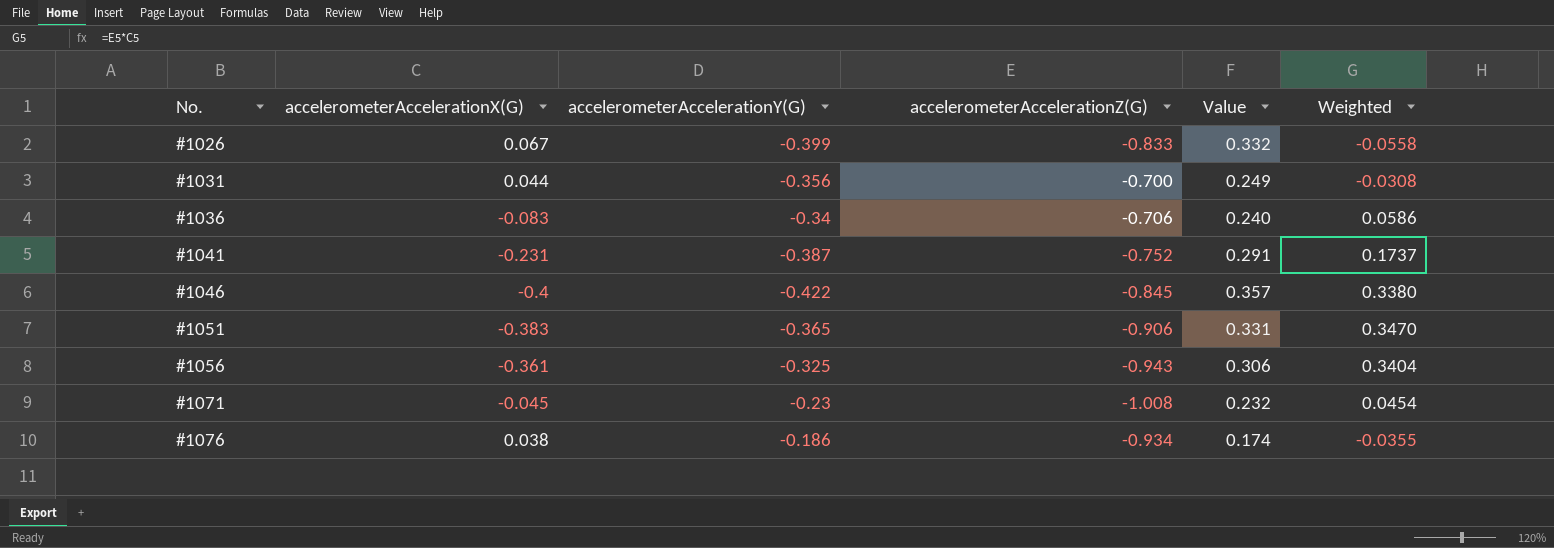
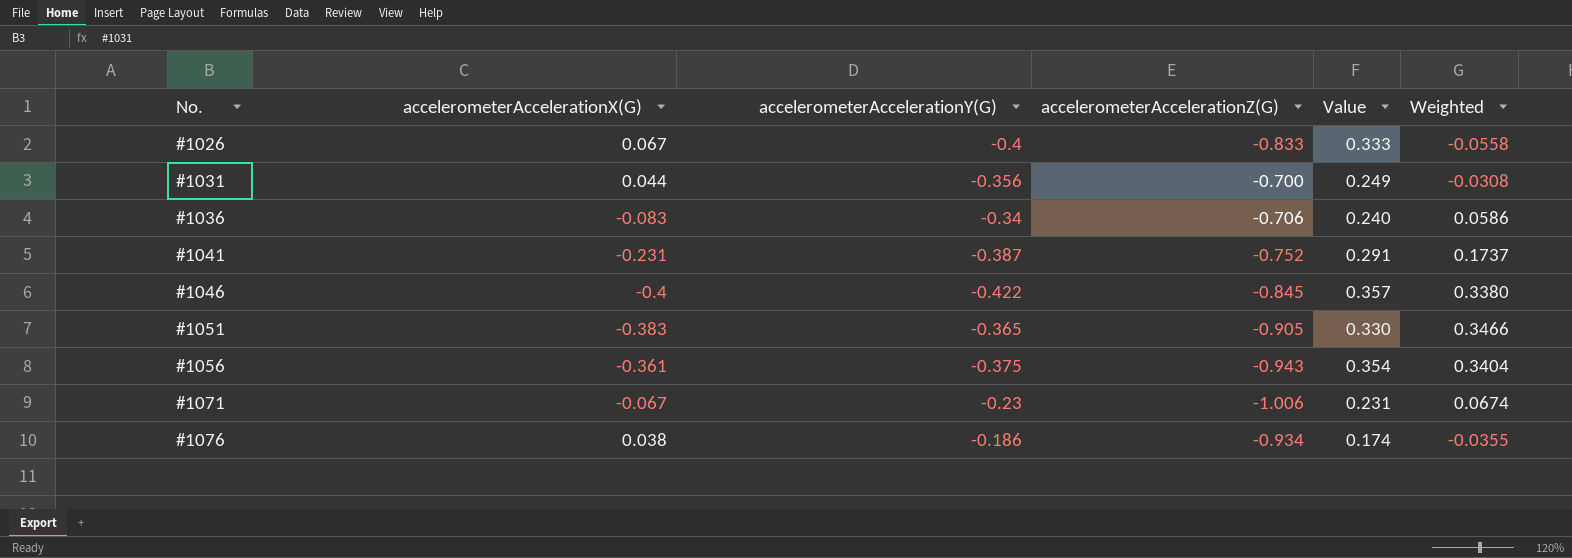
#1026 | accelerometerAccelerationY(G): -0.399 -> -0.4
#1026 | Value: 0.332 -> 0.333
#1051 | accelerometerAccelerationZ(G): -0.906 -> -0.905
#1051 | Value: 0.331 -> 0.330
#1051 | Weighted: 0.3470 -> 0.3466
#1056 | accelerometerAccelerationY(G): -0.325 -> -0.375
#1056 | Value: 0.306 -> 0.354
#1071 | accelerometerAccelerationX(G): -0.045 -> -0.067
#1071 | accelerometerAccelerationZ(G): -1.008 -> -1.006
#1071 | Value: 0.232 -> 0.231
#1071 | Weighted: 0.0454 -> 0.0674

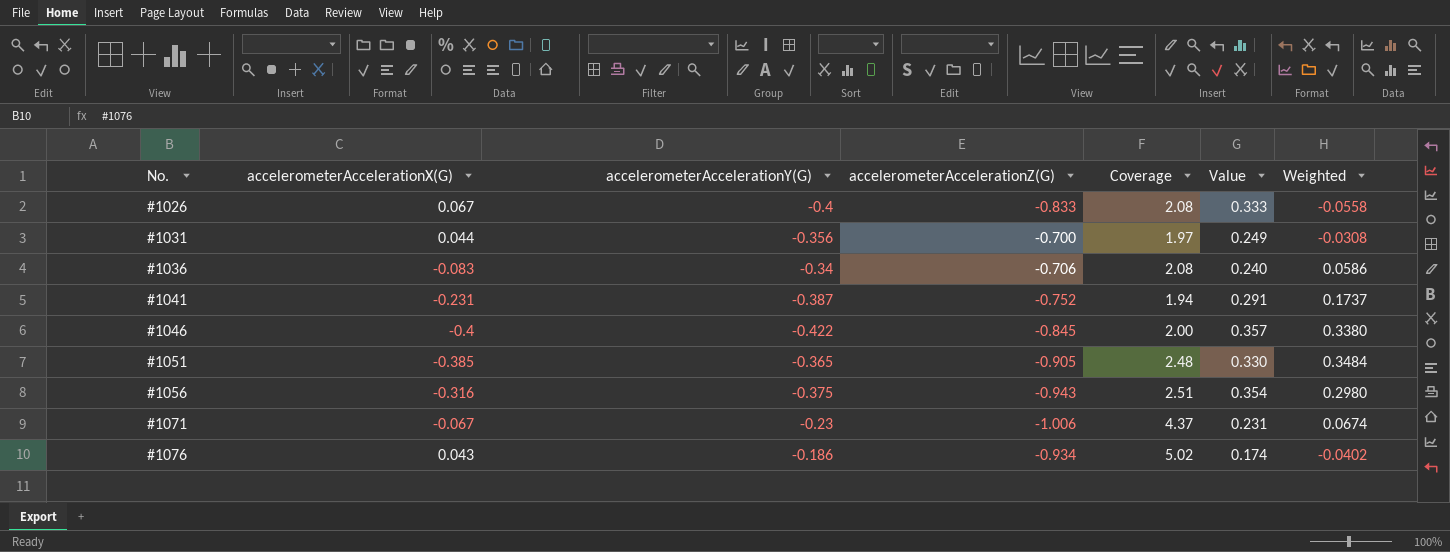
column Coverage | formula: none -> [accelerometerAccelerationZ(G)] / [accelerometerAccelerationY(G)]
#1051 | accelerometerAccelerationX(G): -0.383 -> -0.385
#1051 | Weighted: 0.3466 -> 0.3484
#1056 | accelerometerAccelerationX(G): -0.361 -> -0.316
#1056 | Weighted: 0.3404 -> 0.2980
#1076 | accelerometerAccelerationX(G): 0.038 -> 0.043
#1076 | Weighted: -0.0355 -> -0.0402

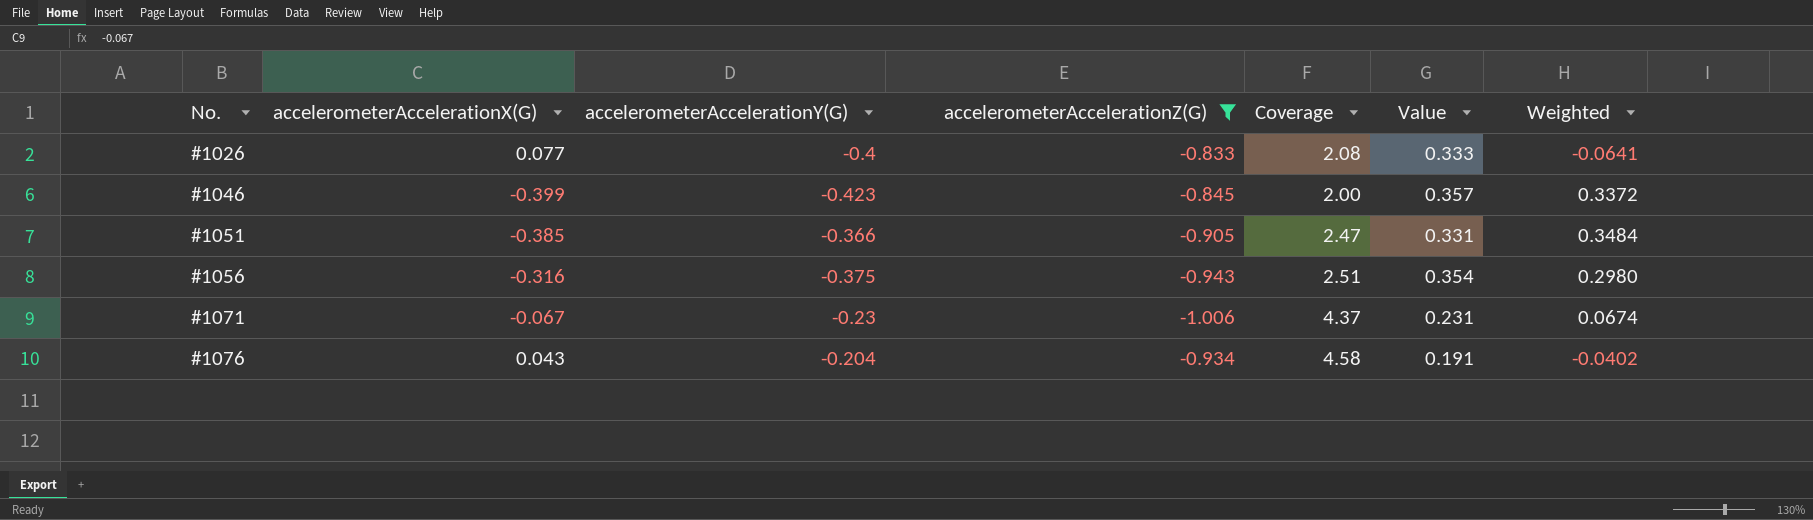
filter: none -> accelerometerAccelerationZ(G) <= -0.833
#1026 | accelerometerAccelerationX(G): 0.067 -> 0.077
#1026 | Weighted: -0.0558 -> -0.0641
#1046 | accelerometerAccelerationX(G): -0.4 -> -0.399
#1046 | accelerometerAccelerationY(G): -0.422 -> -0.423
#1046 | Weighted: 0.3380 -> 0.3372
#1051 | accelerometerAccelerationY(G): -0.365 -> -0.366
#1051 | Coverage: 2.48 -> 2.47
#1051 | Value: 0.330 -> 0.331
#1076 | accelerometerAccelerationY(G): -0.186 -> -0.204
#1076 | Coverage: 5.02 -> 4.58
#1076 | Value: 0.174 -> 0.191

